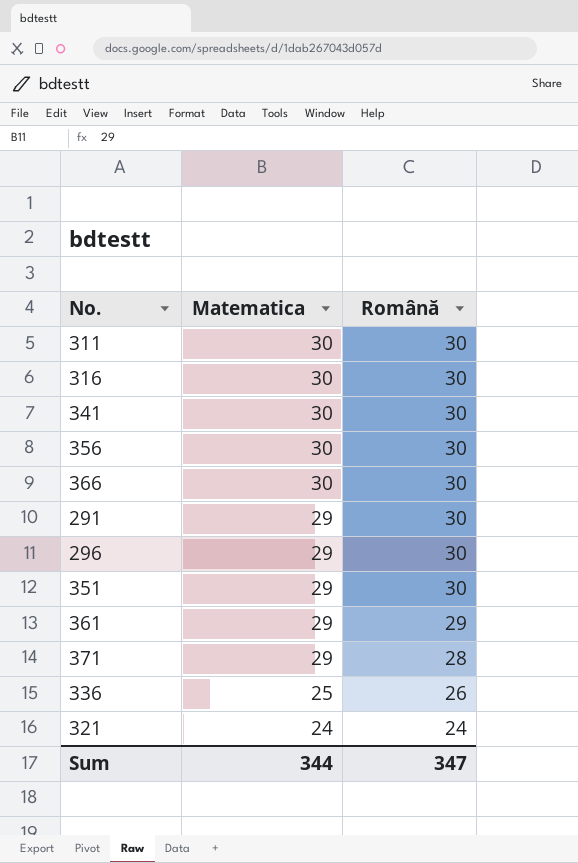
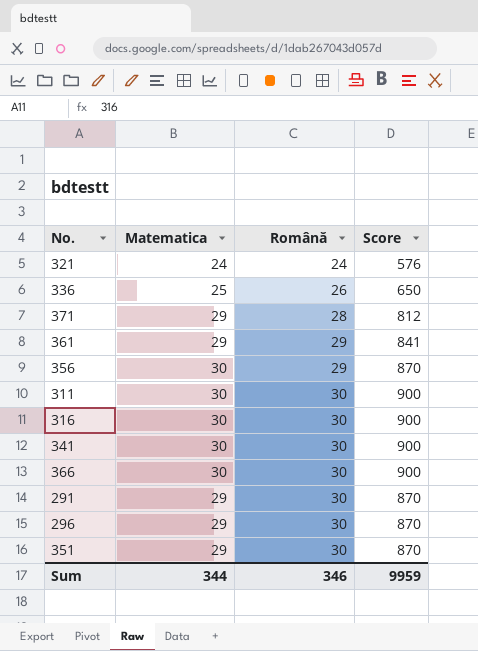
row order: Matematica descending -> Română ascending
column Score | formula: none -> [Matematica] * [Română]
356 | Română: 30 -> 29
Sum | Română: 347 -> 346

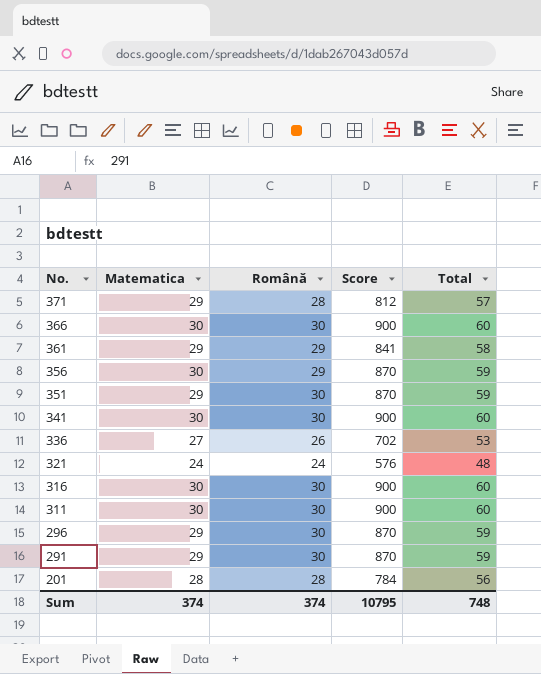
row order: Română ascending -> No. descending
column Total | formula: none -> [Matematica] + [Română]
336 | Matematica: 25 -> 27
336 | Score: 650 -> 702
row 201: none -> 28 | 28 | 784 | 56
Sum | Matematica: 344 -> 374
Sum | Română: 346 -> 374
Sum | Score: 9959 -> 10795

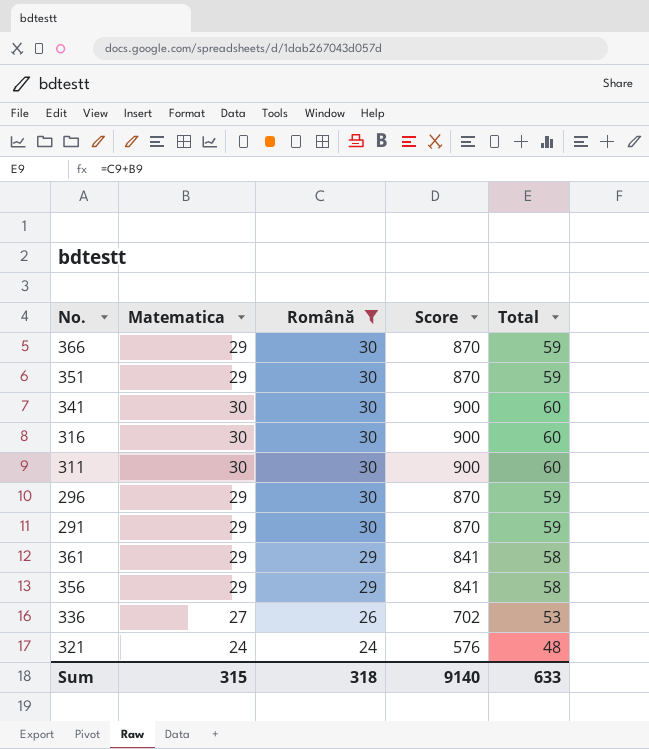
filter: none -> Română != 28
row order: No. descending -> Română descending
366 | Matematica: 30 -> 29
366 | Score: 900 -> 870
366 | Total: 60 -> 59
356 | Matematica: 30 -> 29
356 | Score: 870 -> 841
356 | Total: 59 -> 58
Sum | Matematica: 374 -> 315
Sum | Română: 374 -> 318
Sum | Score: 10795 -> 9140
Sum | Total: 748 -> 633

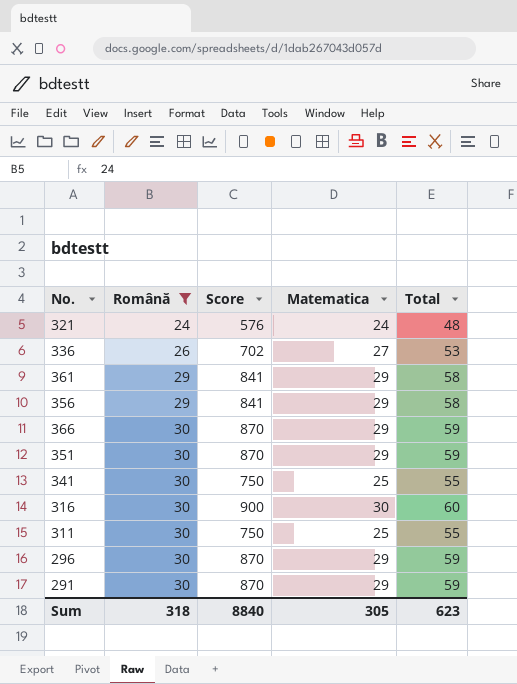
row order: Română descending -> Română ascending
column Matematica | position: 2 -> 4
341 | Score: 900 -> 750
341 | Matematica: 30 -> 25
341 | Total: 60 -> 55
311 | Score: 900 -> 750
311 | Matematica: 30 -> 25
311 | Total: 60 -> 55
Sum | Score: 9140 -> 8840
Sum | Matematica: 315 -> 305
Sum | Total: 633 -> 623

